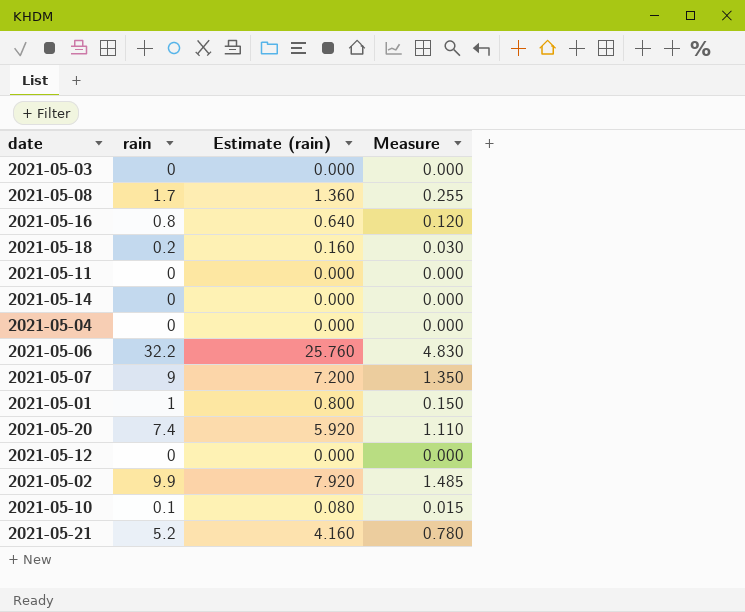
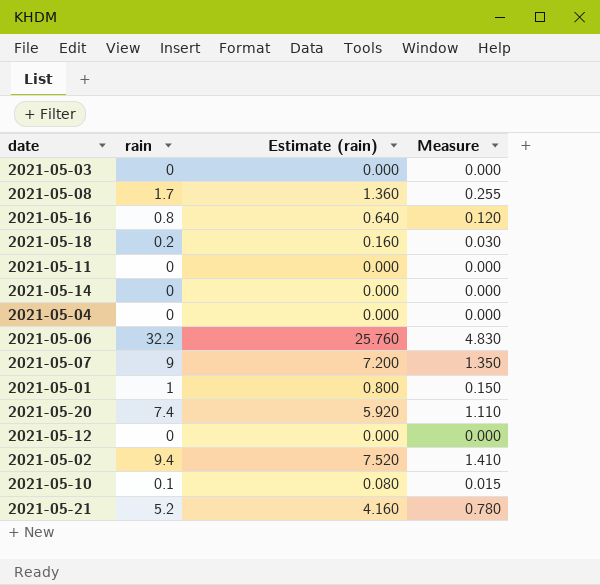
2021-05-02 | rain: 9.9 -> 9.4
2021-05-02 | Estimate (rain): 7.920 -> 7.520
2021-05-02 | Measure: 1.485 -> 1.410

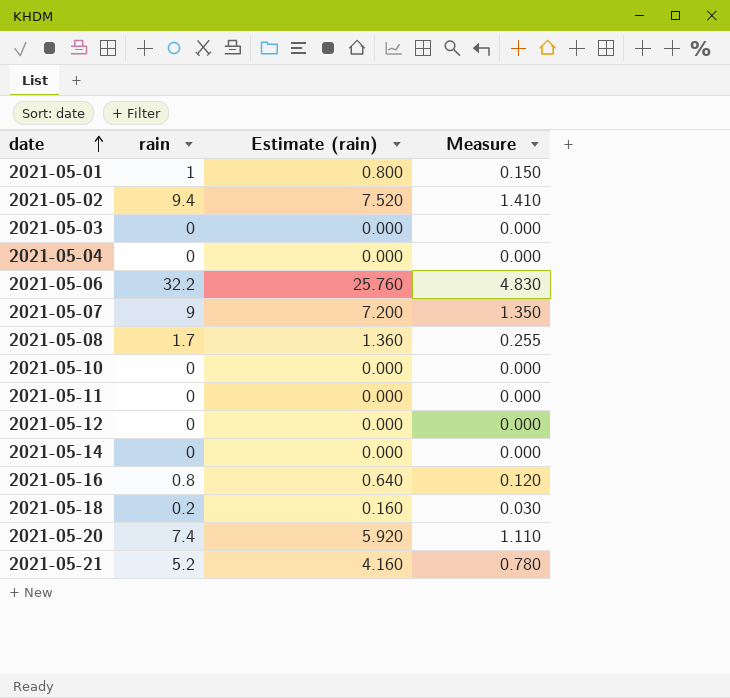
row order: none -> date ascending
2021-05-10 | rain: 0.1 -> 0
2021-05-10 | Estimate (rain): 0.080 -> 0.000
2021-05-10 | Measure: 0.015 -> 0.000

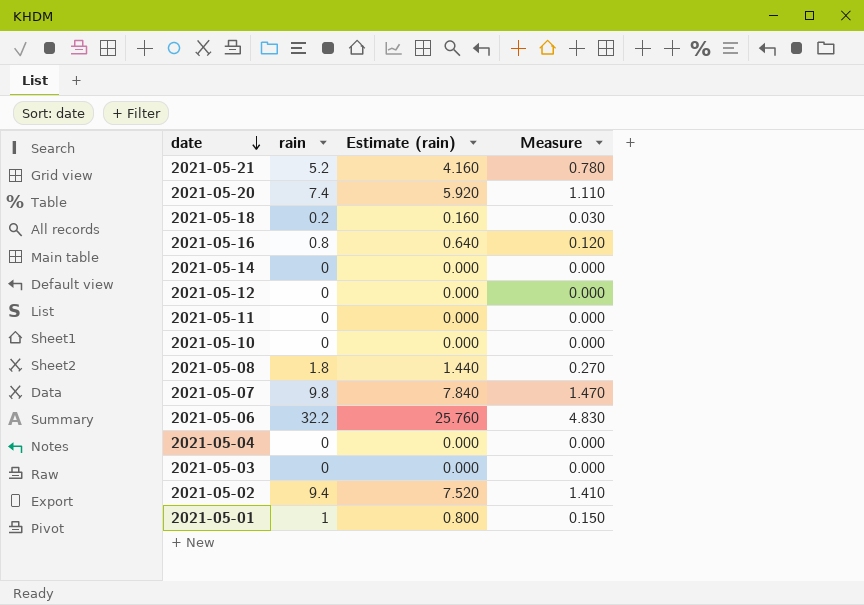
row order: date ascending -> date descending
2021-05-08 | rain: 1.7 -> 1.8
2021-05-08 | Estimate (rain): 1.360 -> 1.440
2021-05-08 | Measure: 0.255 -> 0.270
2021-05-07 | rain: 9 -> 9.8
2021-05-07 | Estimate (rain): 7.200 -> 7.840
2021-05-07 | Measure: 1.350 -> 1.470

